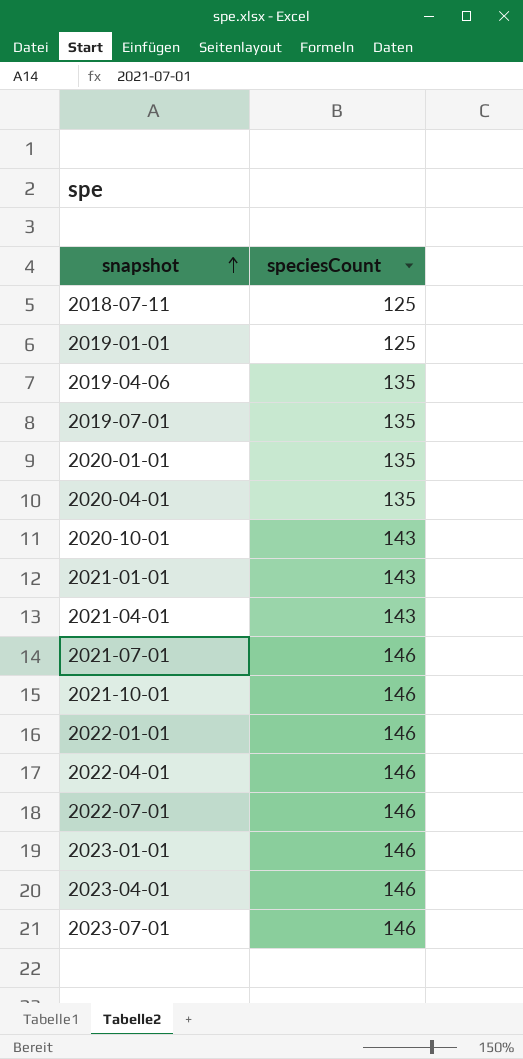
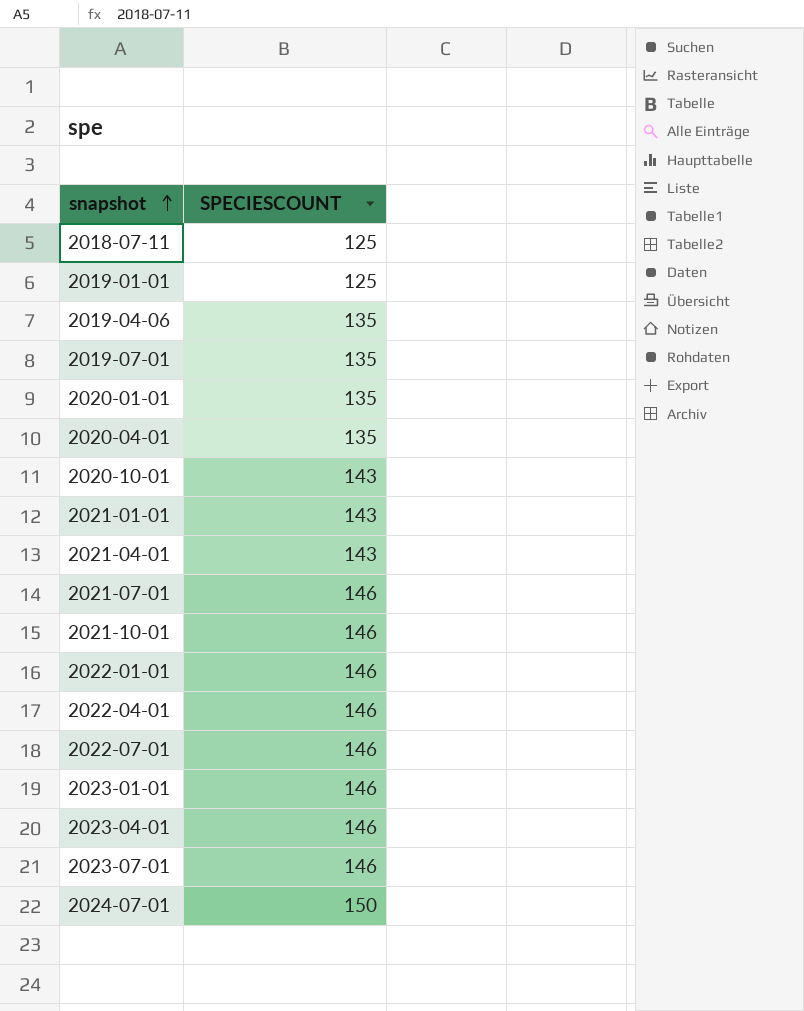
column name: speciesCount -> SPECIESCOUNT
row 2024-07-01: none -> 150

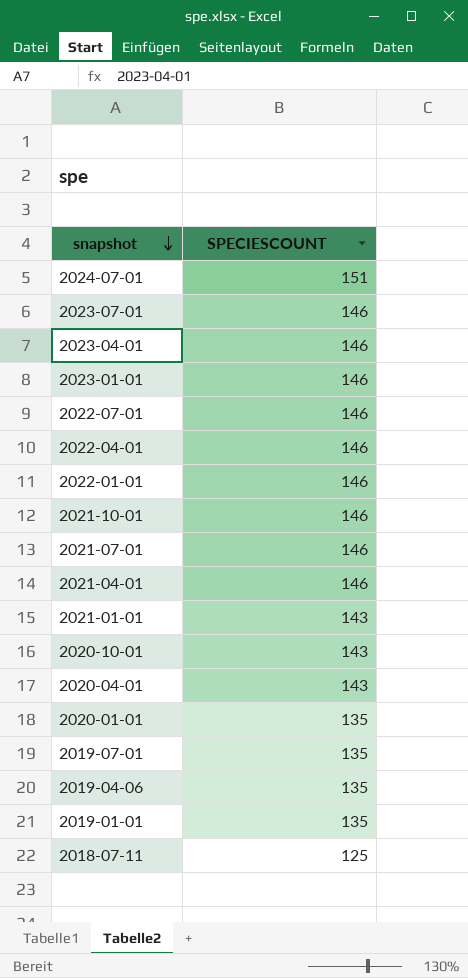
row order: snapshot ascending -> snapshot descending
2024-07-01 | SPECIESCOUNT: 150 -> 151
2021-04-01 | SPECIESCOUNT: 143 -> 146
2020-04-01 | SPECIESCOUNT: 135 -> 143
2019-01-01 | SPECIESCOUNT: 125 -> 135

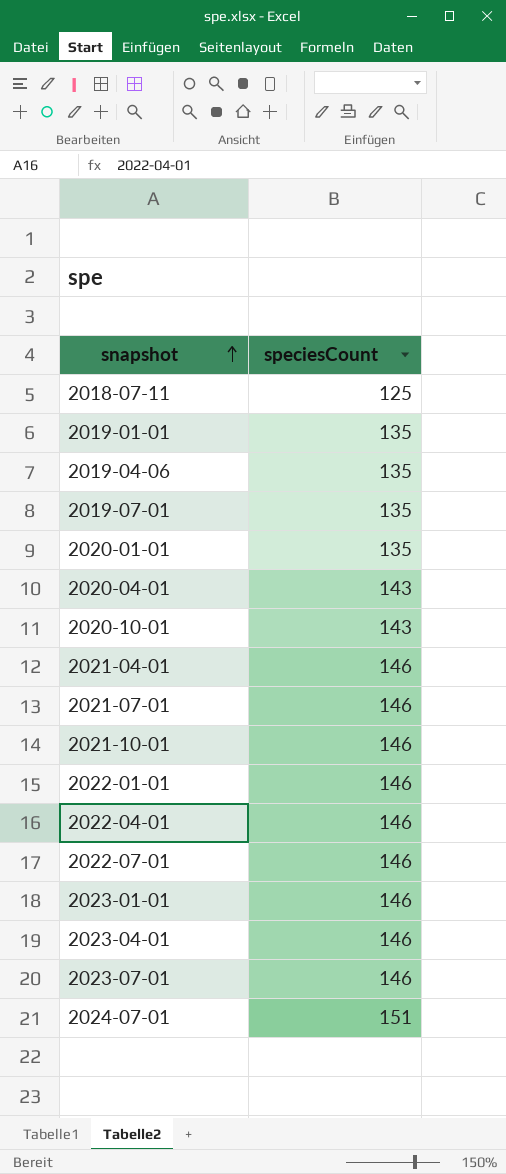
row order: snapshot descending -> snapshot ascending
column name: SPECIESCOUNT -> speciesCount
row 2021-01-01: 143 -> none

